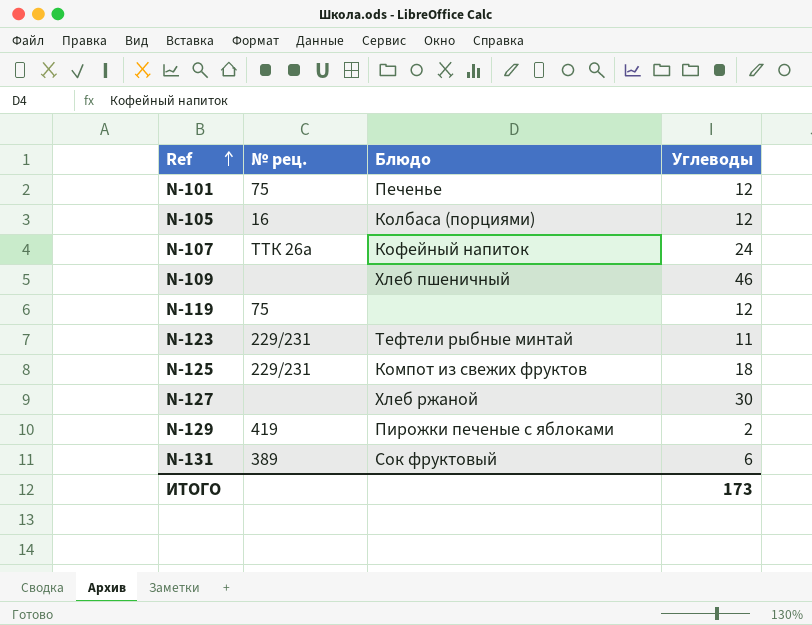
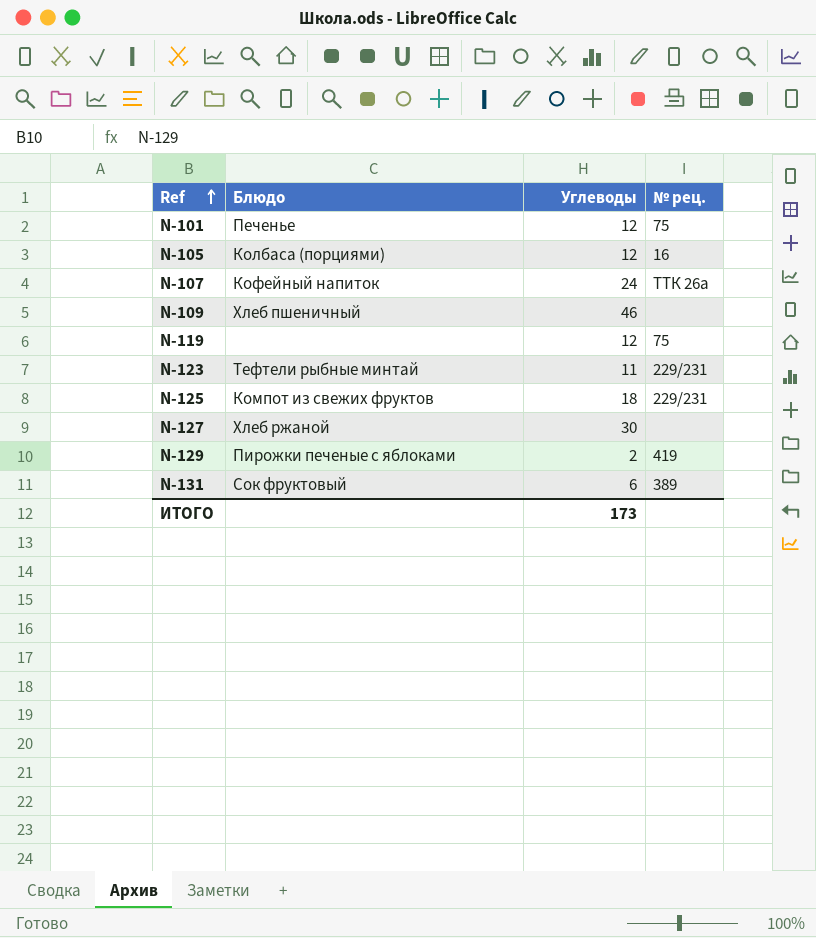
column № рец. | position: 2 -> 4

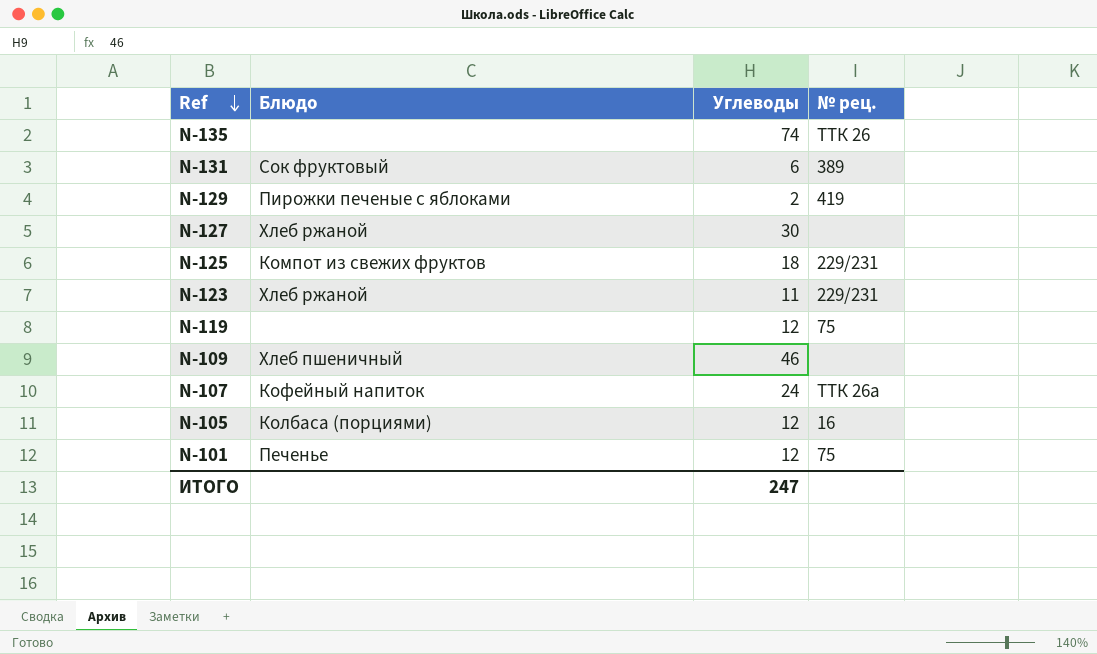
row order: Ref ascending -> Ref descending
row N-135: none -> none | 74 | ТТК 26
N-123 | Блюдо: Тефтели рыбные минтай -> Хлеб ржаной
ИТОГО | Углеводы: 173 -> 247

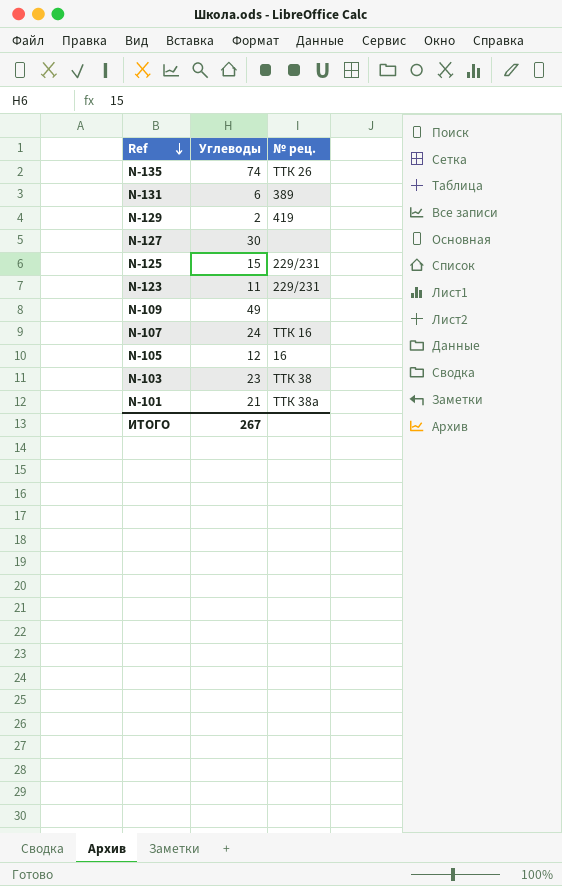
column Блюдо | position: 2 -> none
row N-119: none | 12 | 75 -> none
N-125 | Углеводы: 18 -> 15
N-109 | Углеводы: 46 -> 49
N-107 | № рец.: ТТК 26а -> ТТК 16
row N-103: none -> 23 | ТТК 38
N-101 | Углеводы: 12 -> 21
N-101 | № рец.: 75 -> ТТК 38а
ИТОГО | Углеводы: 247 -> 267

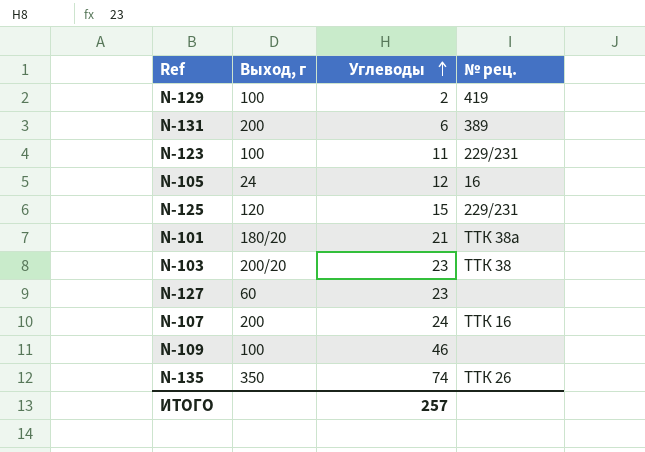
row order: Ref descending -> Углеводы ascending
column Выход, г | position: none -> 2
N-127 | Углеводы: 30 -> 23
N-109 | Углеводы: 49 -> 46
ИТОГО | Углеводы: 267 -> 257

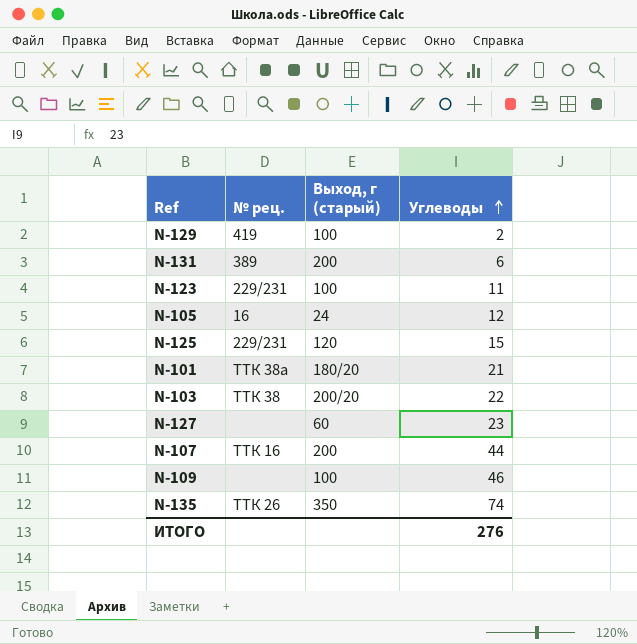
column № рец. | position: 4 -> 2
column name: Выход, г -> Выход, г (старый)
N-103 | Углеводы: 23 -> 22
N-107 | Углеводы: 24 -> 44
ИТОГО | Углеводы: 257 -> 276

